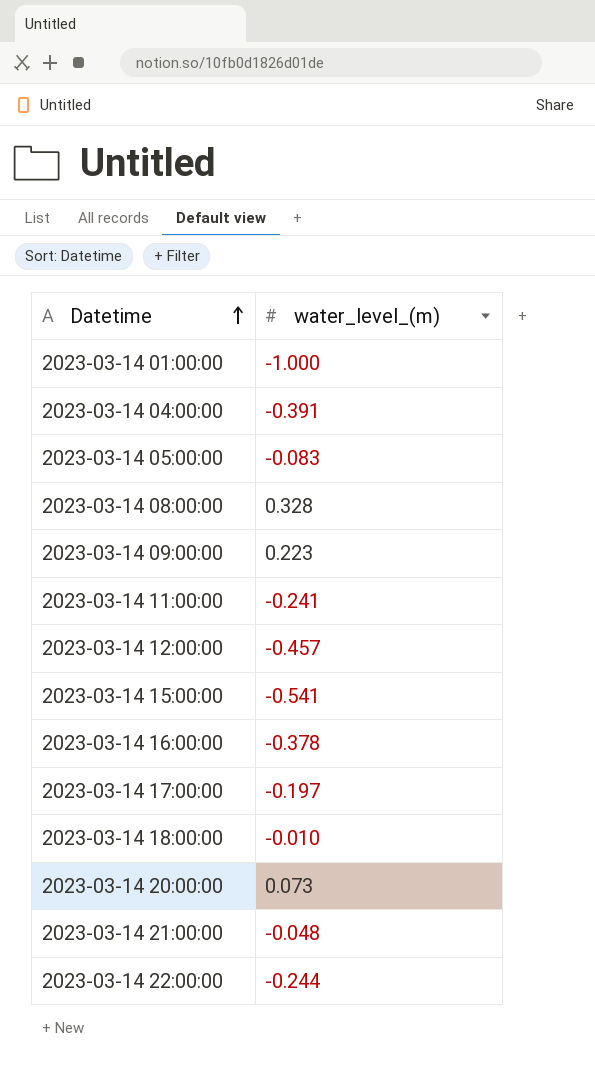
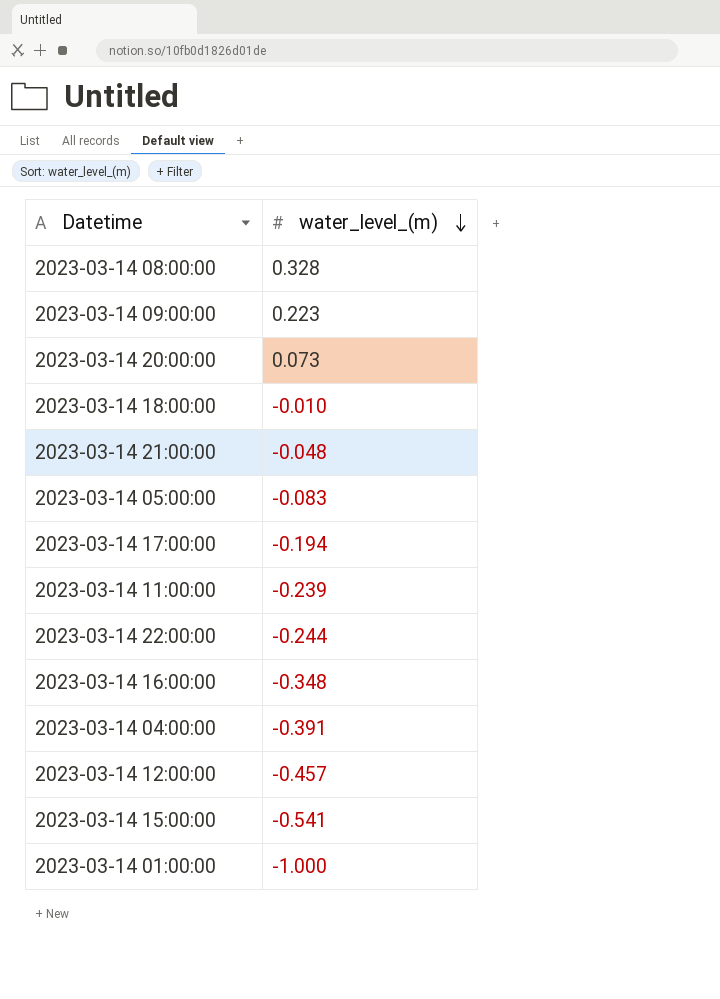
row order: Datetime ascending -> water_level_(m) descending
2023-03-14 17:00:00 | water_level_(m): -0.197 -> -0.194
2023-03-14 11:00:00 | water_level_(m): -0.241 -> -0.239
2023-03-14 16:00:00 | water_level_(m): -0.378 -> -0.348

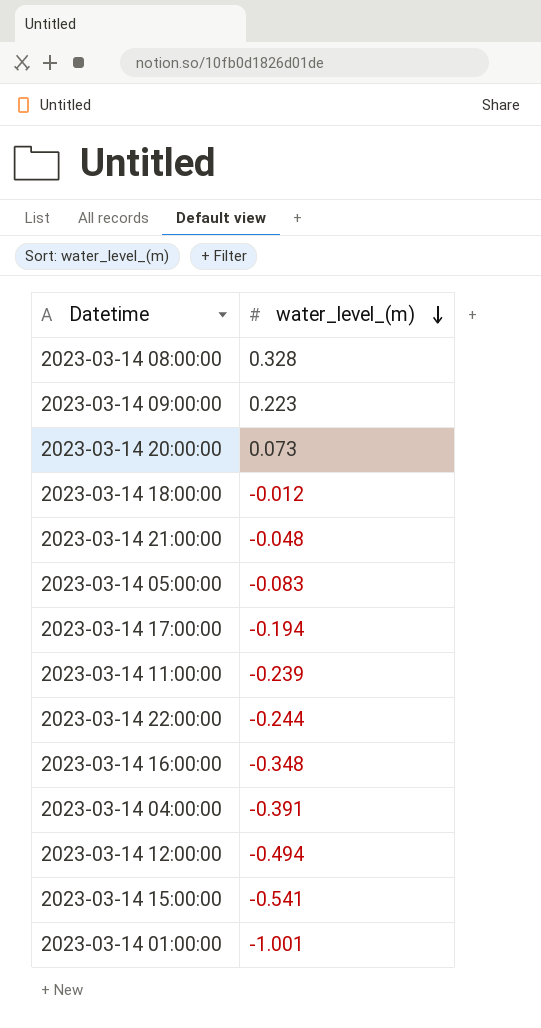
2023-03-14 18:00:00 | water_level_(m): -0.010 -> -0.012
2023-03-14 12:00:00 | water_level_(m): -0.457 -> -0.494
2023-03-14 01:00:00 | water_level_(m): -1.000 -> -1.001

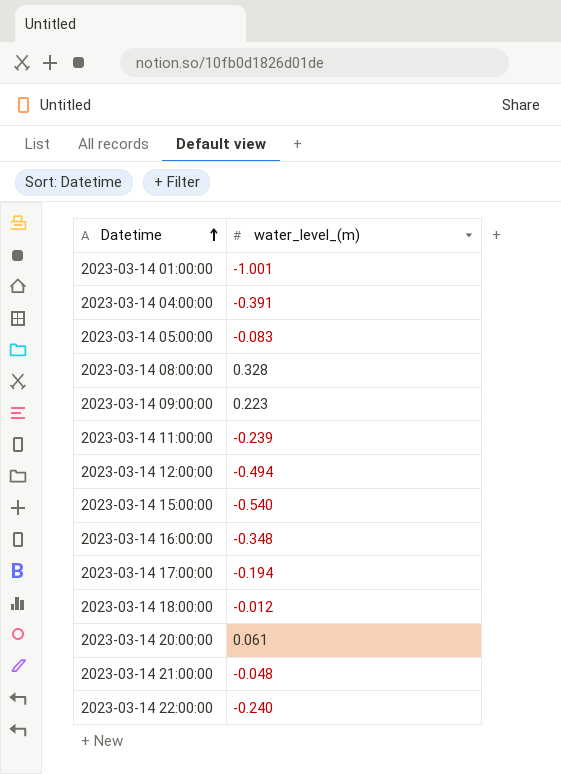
row order: water_level_(m) descending -> Datetime ascending
2023-03-14 15:00:00 | water_level_(m): -0.541 -> -0.540
2023-03-14 20:00:00 | water_level_(m): 0.073 -> 0.061
2023-03-14 22:00:00 | water_level_(m): -0.244 -> -0.240

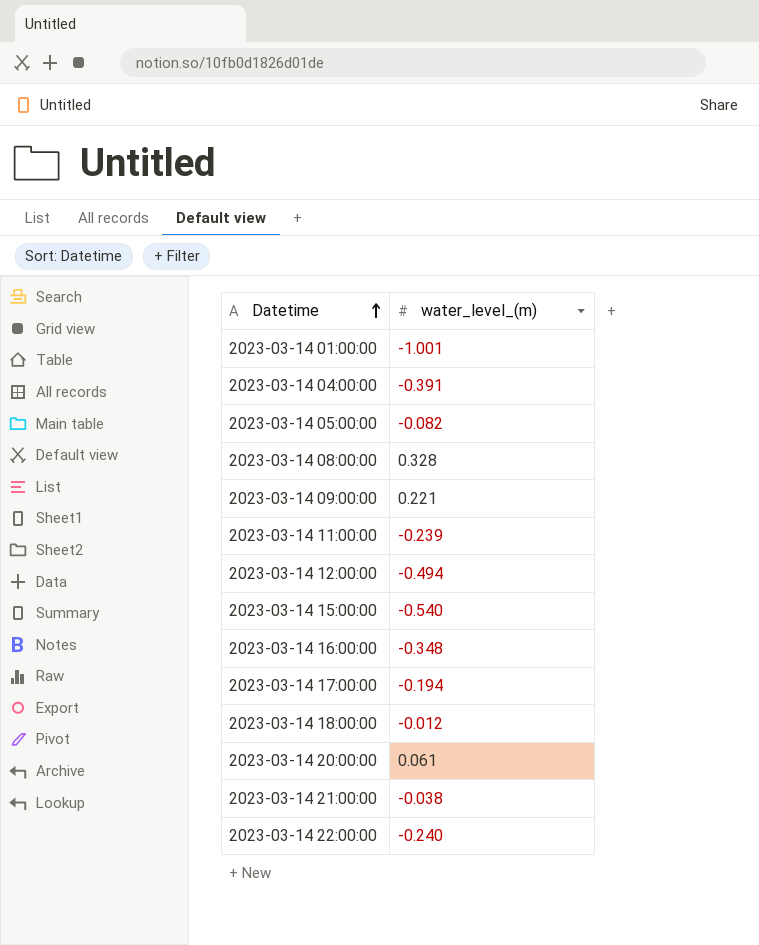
2023-03-14 05:00:00 | water_level_(m): -0.083 -> -0.082
2023-03-14 09:00:00 | water_level_(m): 0.223 -> 0.221
2023-03-14 21:00:00 | water_level_(m): -0.048 -> -0.038

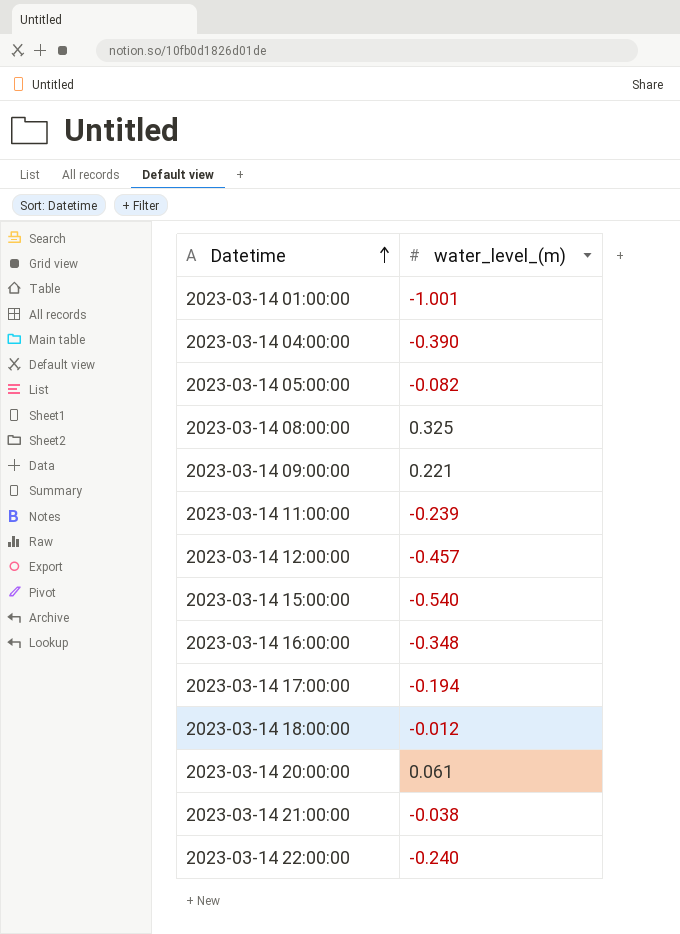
2023-03-14 04:00:00 | water_level_(m): -0.391 -> -0.390
2023-03-14 08:00:00 | water_level_(m): 0.328 -> 0.325
2023-03-14 12:00:00 | water_level_(m): -0.494 -> -0.457

